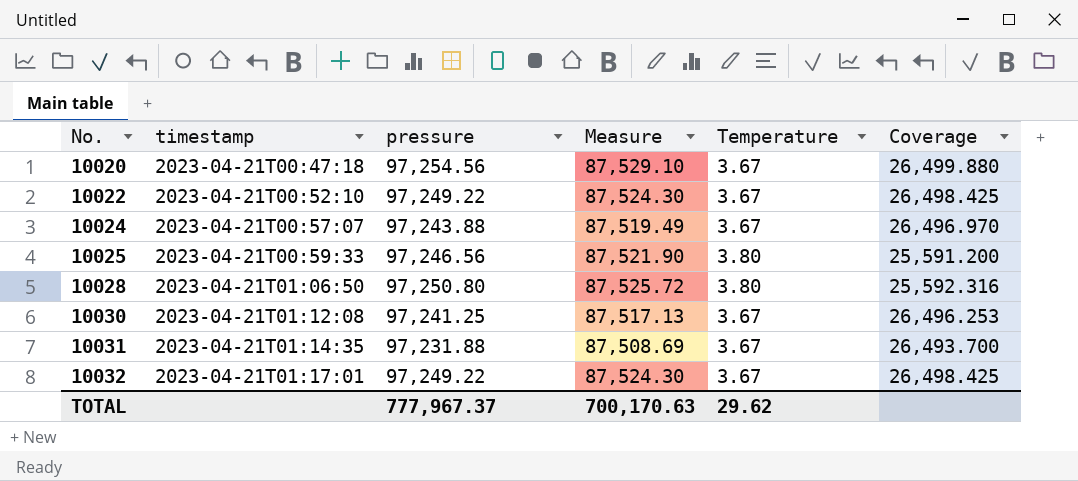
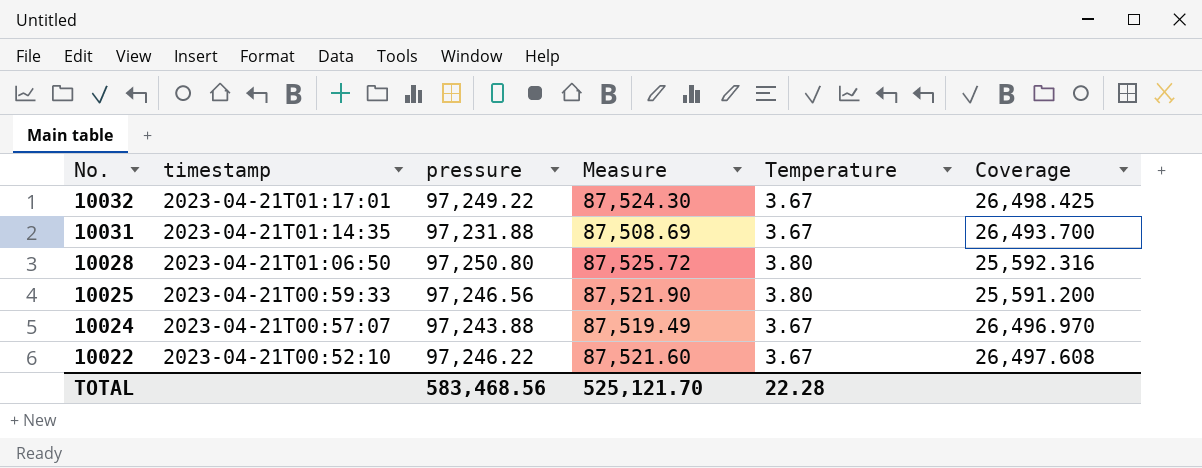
row order: No. ascending -> No. descending
row 10020: 2023-04-21T00:47:18 | 97,254.56 | 87,529.10 | 3.67 | 26,499.880 -> none
row 10030: 2023-04-21T01:12:08 | 97,241.25 | 87,517.13 | 3.67 | 26,496.253 -> none
10022 | pressure: 97,249.22 -> 97,246.22
10022 | Measure: 87,524.30 -> 87,521.60
10022 | Coverage: 26,498.425 -> 26,497.608
TOTAL | pressure: 777,967.37 -> 583,468.56
TOTAL | Measure: 700,170.63 -> 525,121.70
TOTAL | Temperature: 29.62 -> 22.28

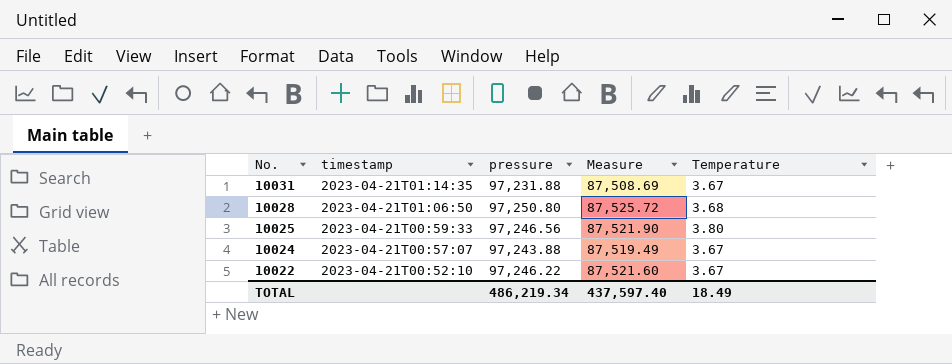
column Coverage | formula: [pressure] / [Temperature] -> none
row 10032: 2023-04-21T01:17:01 | 97,249.22 | 87,524.30 | 3.67 | 26,498.425 -> none
10028 | Temperature: 3.80 -> 3.68
TOTAL | pressure: 583,468.56 -> 486,219.34
TOTAL | Measure: 525,121.70 -> 437,597.40
TOTAL | Temperature: 22.28 -> 18.49

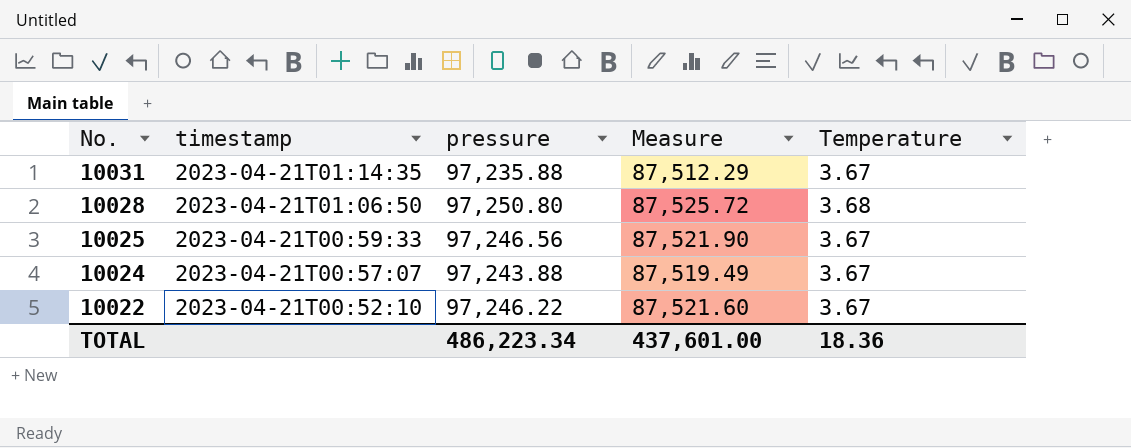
10031 | pressure: 97,231.88 -> 97,235.88
10031 | Measure: 87,508.69 -> 87,512.29
10025 | Temperature: 3.80 -> 3.67
TOTAL | pressure: 486,219.34 -> 486,223.34
TOTAL | Measure: 437,597.40 -> 437,601.00
TOTAL | Temperature: 18.49 -> 18.36

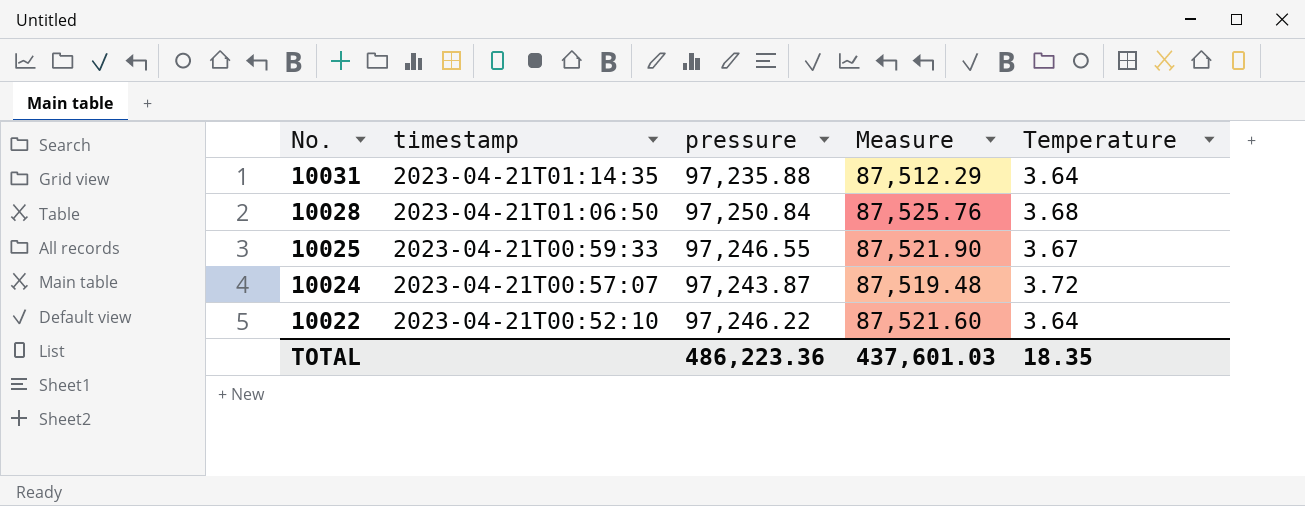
10031 | Temperature: 3.67 -> 3.64
10028 | pressure: 97,250.80 -> 97,250.84
10028 | Measure: 87,525.72 -> 87,525.76
10025 | pressure: 97,246.56 -> 97,246.55
10024 | pressure: 97,243.88 -> 97,243.87
10024 | Measure: 87,519.49 -> 87,519.48
10024 | Temperature: 3.67 -> 3.72
10022 | Temperature: 3.67 -> 3.64
TOTAL | pressure: 486,223.34 -> 486,223.36
TOTAL | Measure: 437,601.00 -> 437,601.03
TOTAL | Temperature: 18.36 -> 18.35

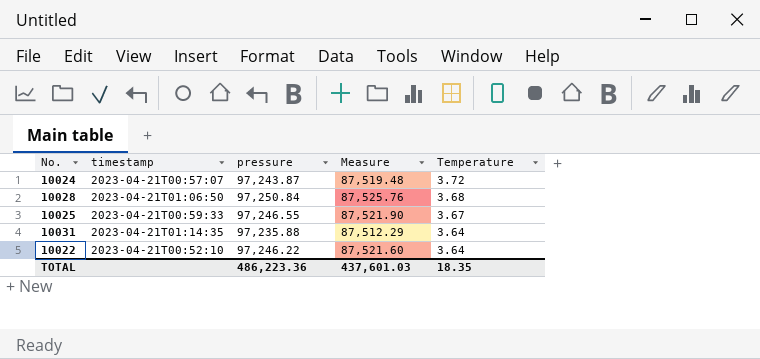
row order: No. descending -> Temperature descending

